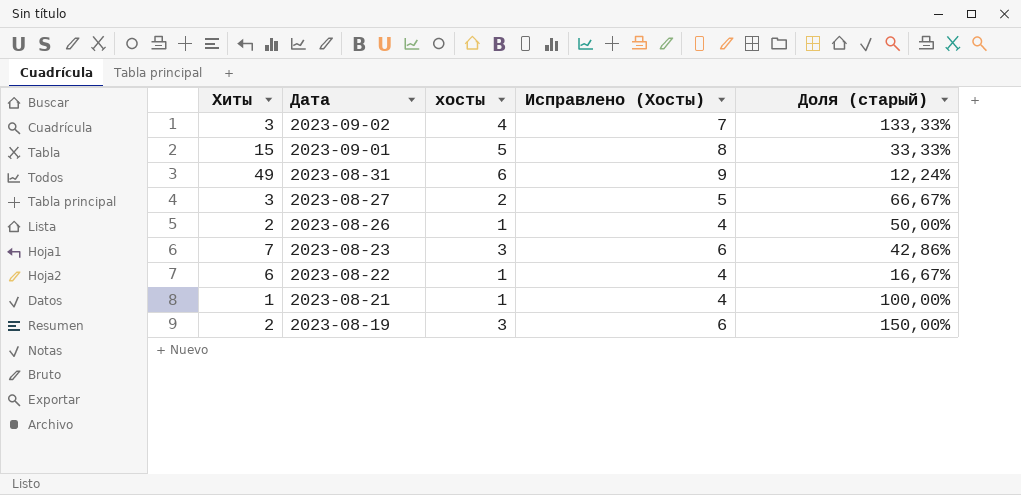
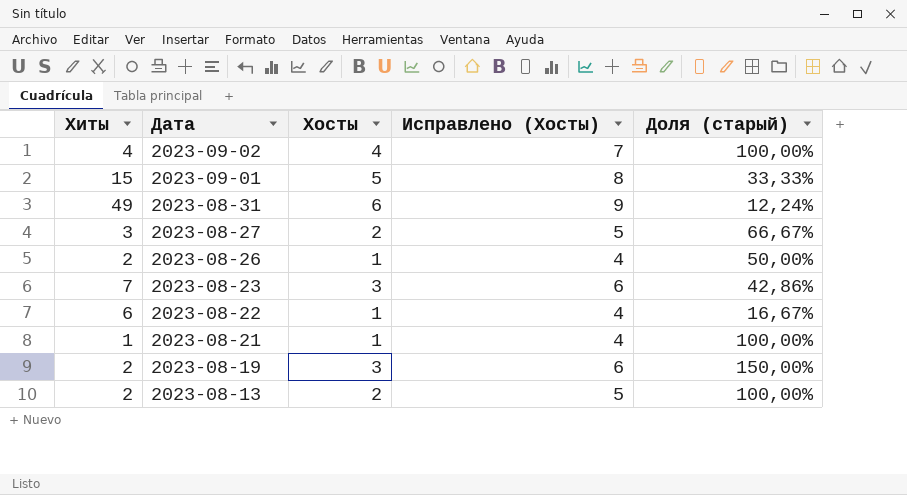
column name: хосты -> Хосты
2023-09-02 | Хиты: 3 -> 4
2023-09-02 | Доля (старый): 133,33% -> 100,00%
row 2023-08-13: none -> 2 | 2 | 5 | 100,00%

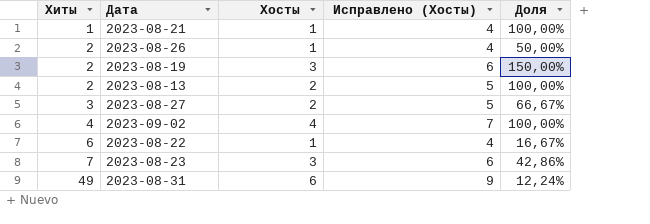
row order: Дата descending -> Хиты ascending
column name: Доля (старый) -> Доля
row 2023-09-01: 15 | 5 | 8 | 33,33% -> none

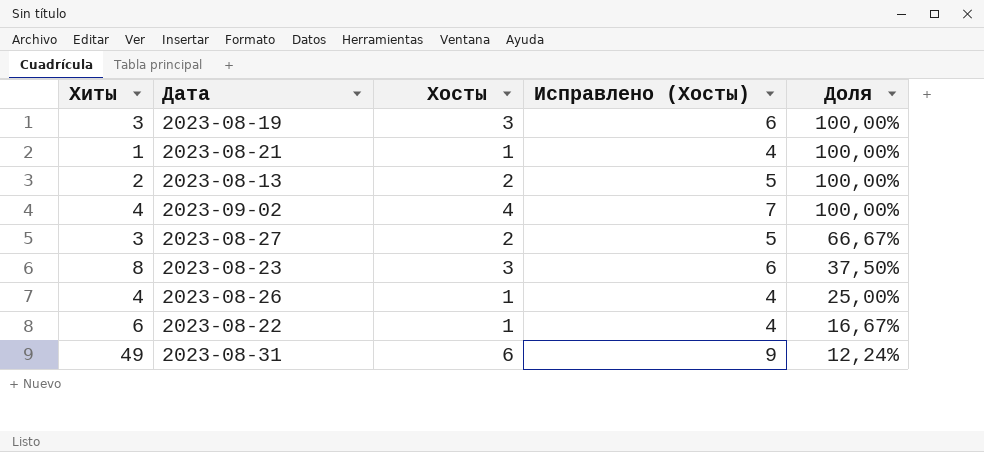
row order: Хиты ascending -> Доля descending
2023-08-19 | Хиты: 2 -> 3
2023-08-19 | Доля: 150,00% -> 100,00%
2023-08-23 | Хиты: 7 -> 8
2023-08-23 | Доля: 42,86% -> 37,50%
2023-08-26 | Хиты: 2 -> 4
2023-08-26 | Доля: 50,00% -> 25,00%

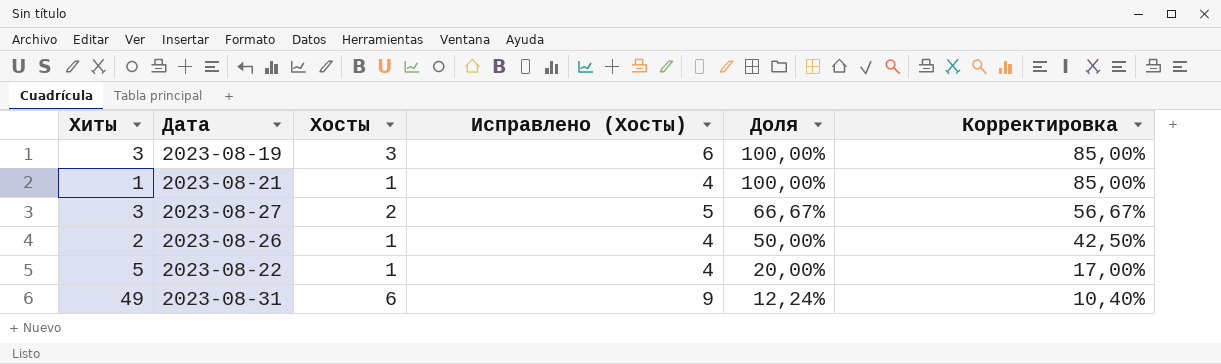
column Корректировка | formula: none -> [Доля] * 0,85
row 2023-08-13: 2 | 2 | 5 | 100,00% -> none
row 2023-09-02: 4 | 4 | 7 | 100,00% -> none
row 2023-08-23: 8 | 3 | 6 | 37,50% -> none
2023-08-26 | Хиты: 4 -> 2
2023-08-26 | Доля: 25,00% -> 50,00%
2023-08-22 | Хиты: 6 -> 5
2023-08-22 | Доля: 16,67% -> 20,00%

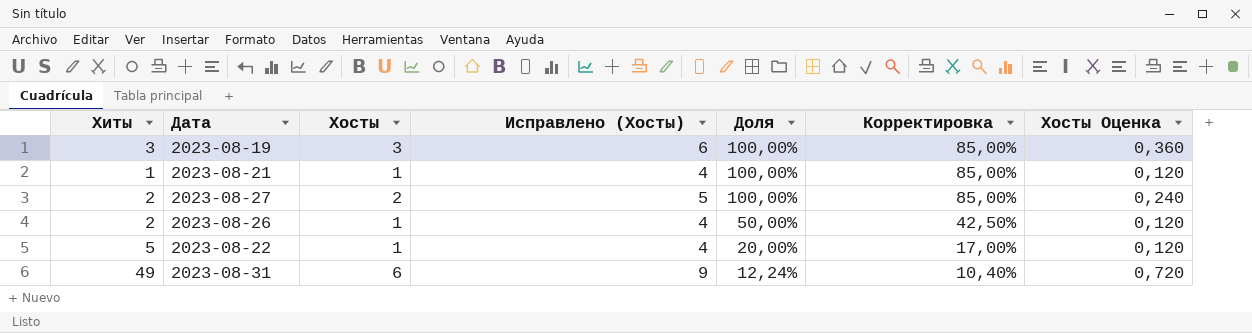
column Хосты Оценка | formula: none -> [Хосты] * 0,12
2023-08-27 | Хиты: 3 -> 2
2023-08-27 | Доля: 66,67% -> 100,00%
2023-08-27 | Корректировка: 56,67% -> 85,00%

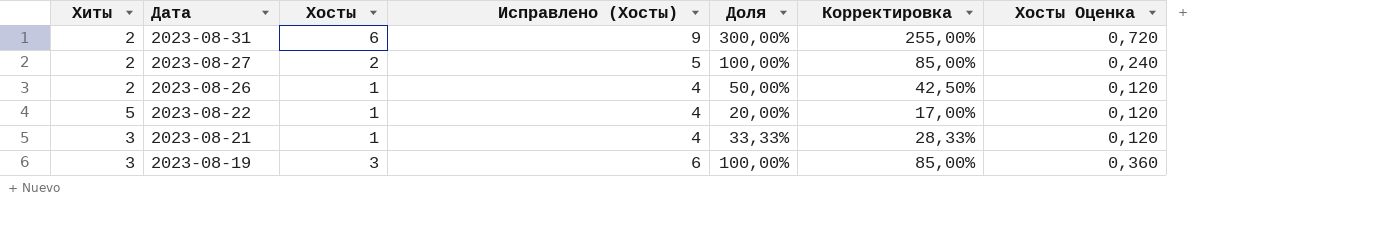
row order: Доля descending -> Дата descending
2023-08-31 | Хиты: 49 -> 2
2023-08-31 | Доля: 12,24% -> 300,00%
2023-08-31 | Корректировка: 10,40% -> 255,00%
2023-08-21 | Хиты: 1 -> 3
2023-08-21 | Доля: 100,00% -> 33,33%
2023-08-21 | Корректировка: 85,00% -> 28,33%

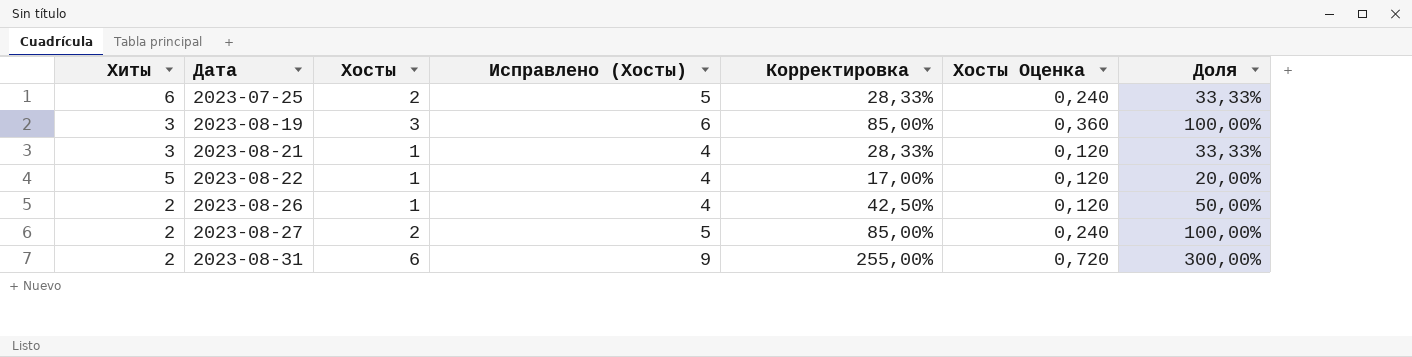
row order: Дата descending -> Дата ascending
column Доля | position: 5 -> 7
row 2023-07-25: none -> 6 | 2 | 5 | 28,33% | 0,240 | 33,33%

